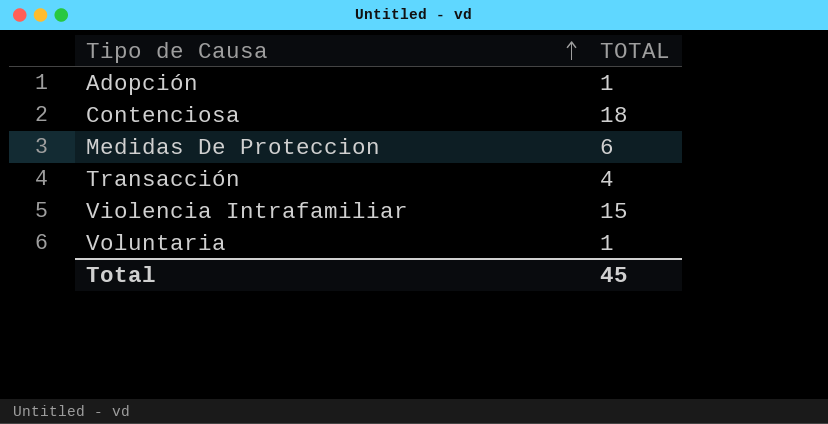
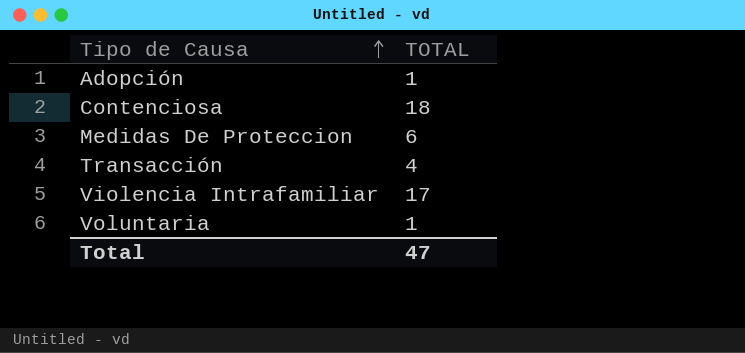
Violencia Intrafamiliar | TOTAL: 15 -> 17
Total | TOTAL: 45 -> 47

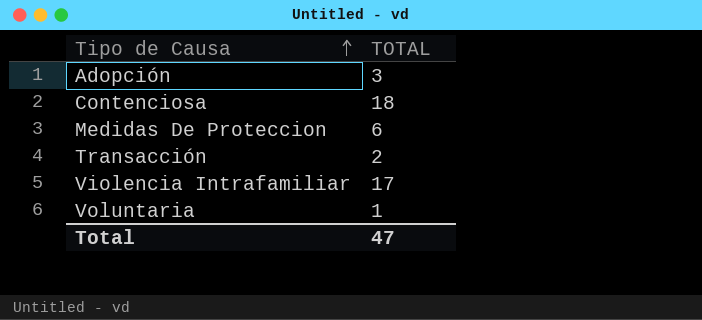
Adopción | TOTAL: 1 -> 3
Transacción | TOTAL: 4 -> 2

